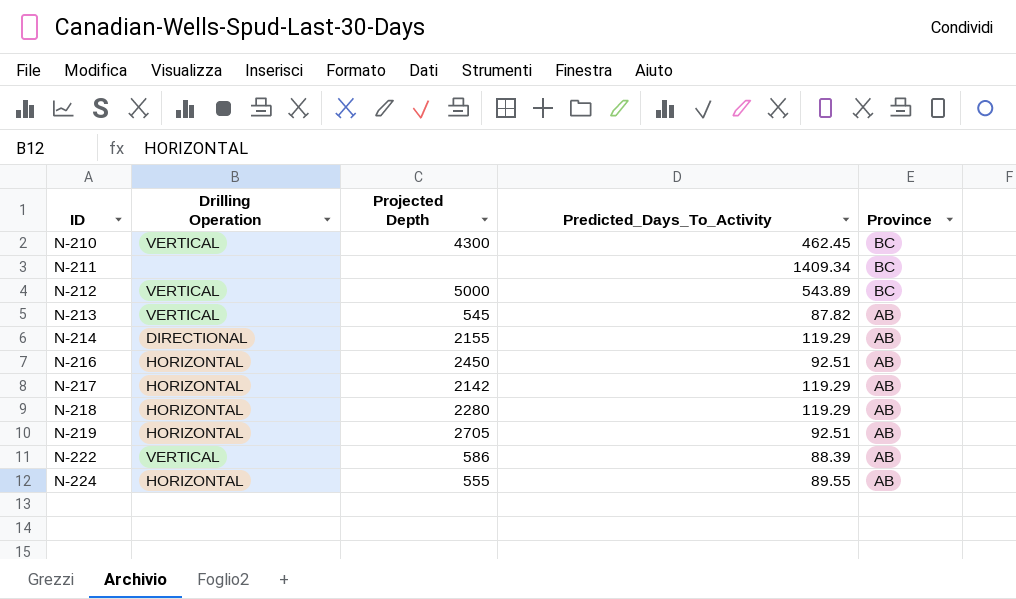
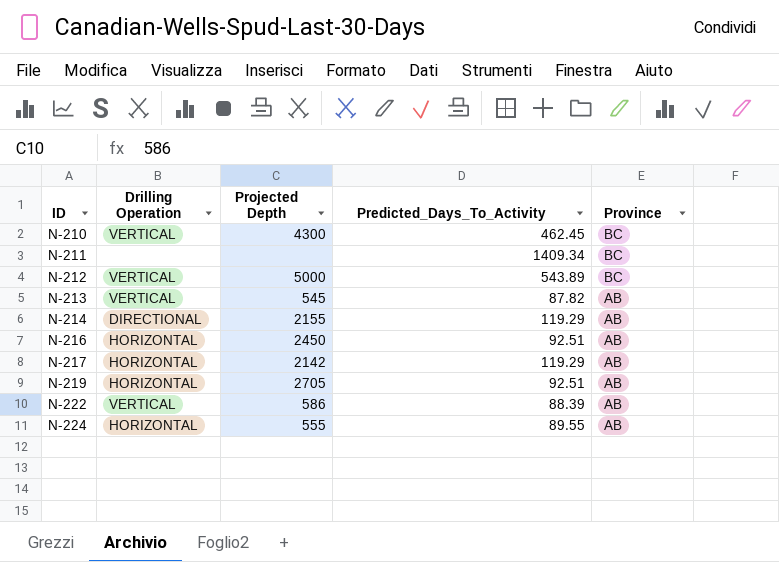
row N-218: HORIZONTAL | 2280 | 119.29 | AB -> none

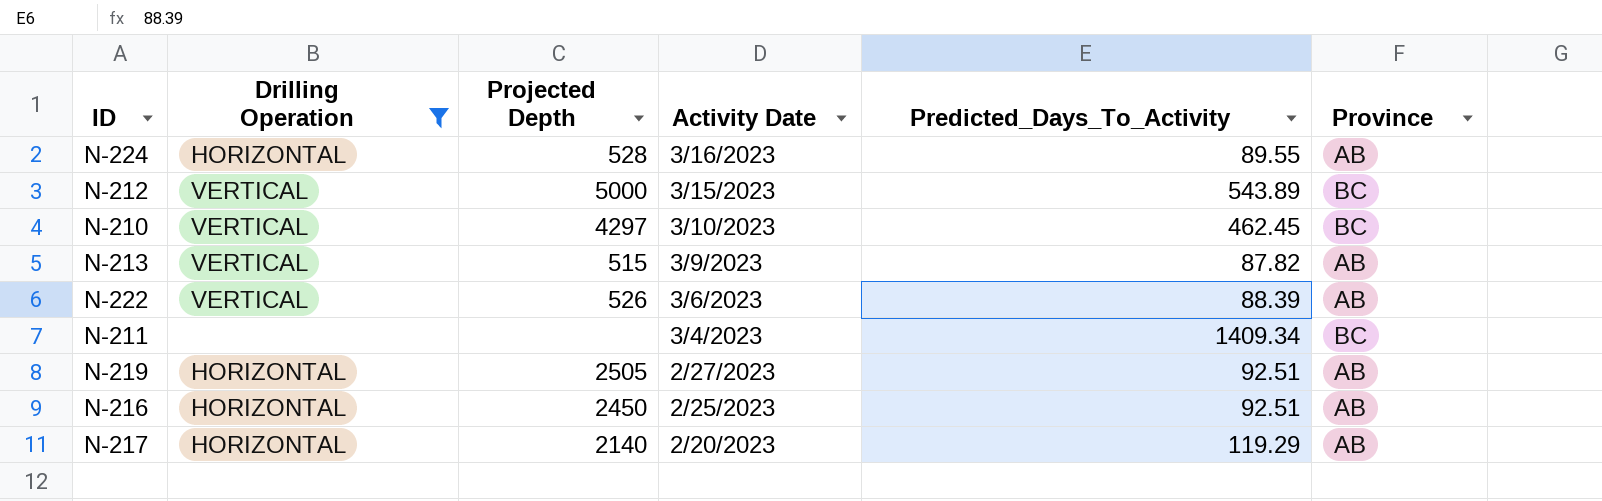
filter: none -> Drilling Operation != DIRECTIONAL
row order: ID ascending -> Activity Date descending
column Activity Date | position: none -> 4
N-224 | Projected Depth: 555 -> 528
N-210 | Projected Depth: 4300 -> 4297
N-213 | Projected Depth: 545 -> 515
N-222 | Projected Depth: 586 -> 526
N-219 | Projected Depth: 2705 -> 2505
N-217 | Projected Depth: 2142 -> 2140

